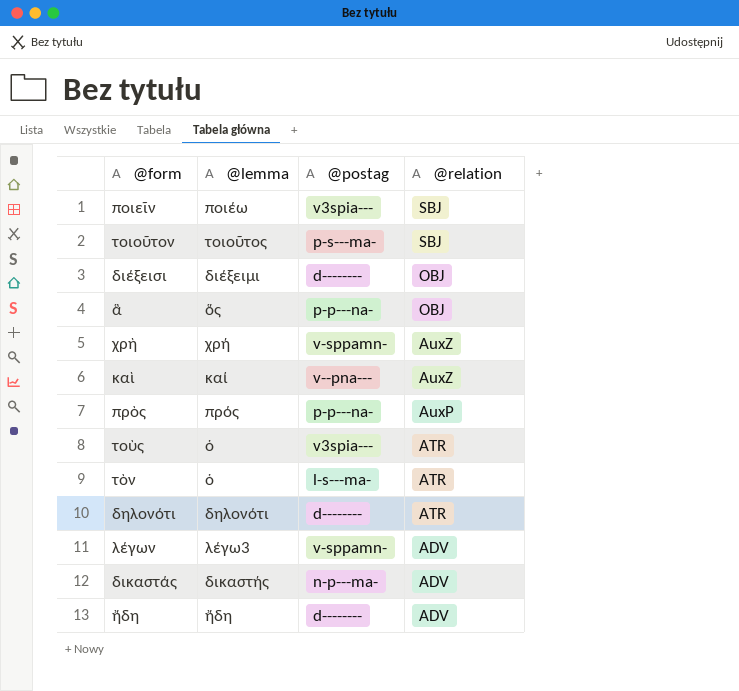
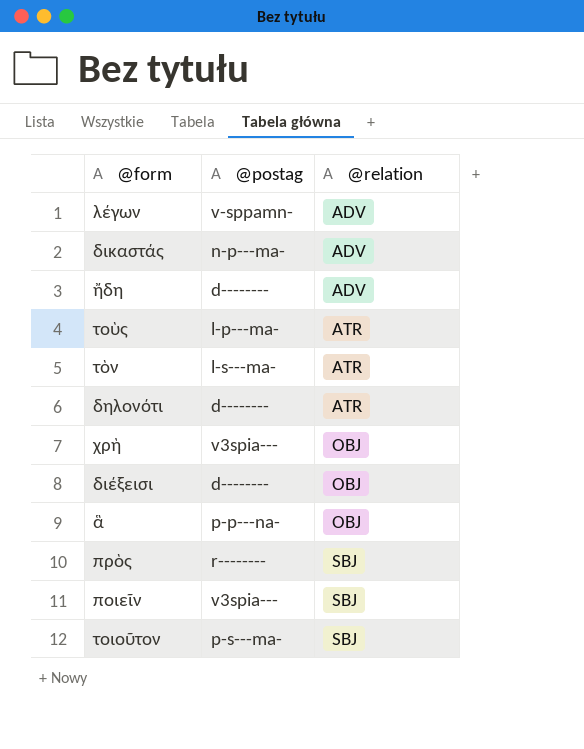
row order: @relation descending -> @relation ascending
column @lemma | position: 2 -> none
row καὶ: καί | v--pna--- | AuxZ -> none
τοὺς | @postag: v3spia--- -> l-p---ma-
χρὴ | @postag: v-sppamn- -> v3spia---
χρὴ | @relation: AuxZ -> OBJ
πρὸς | @postag: p-p---na- -> r--------
πρὸς | @relation: AuxP -> SBJ

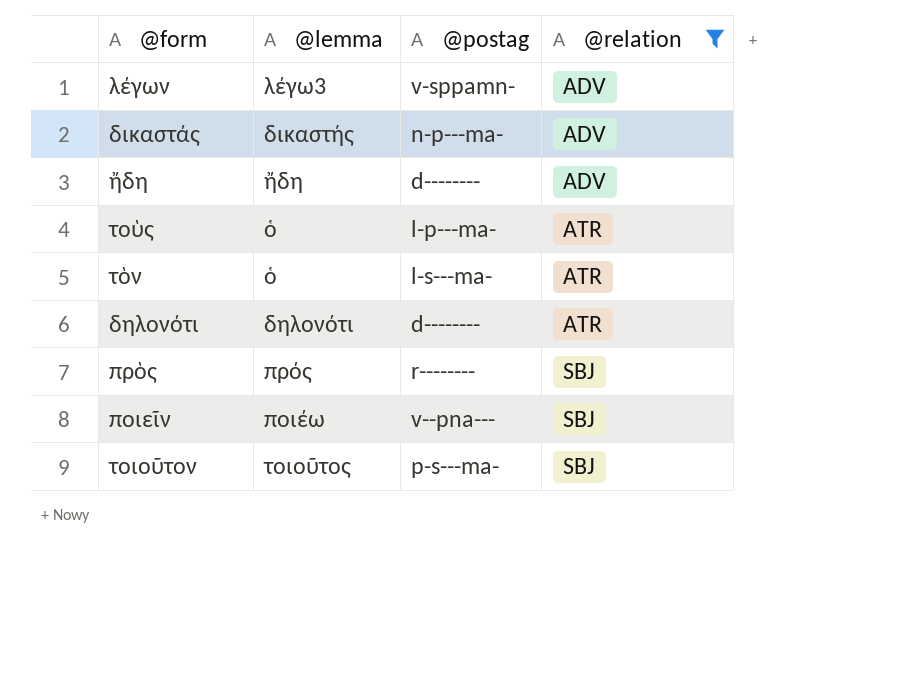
filter: none -> @relation != OBJ
column @lemma | position: none -> 2
ποιεῖν | @postag: v3spia--- -> v--pna---

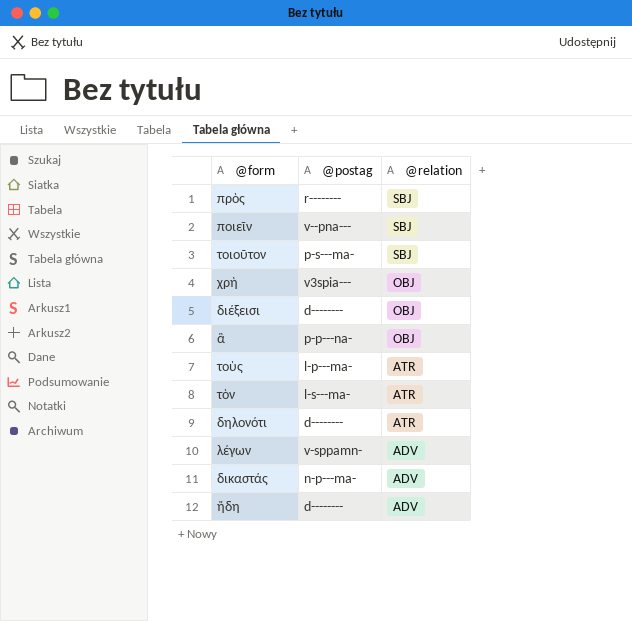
filter: @relation != OBJ -> none
row order: @relation ascending -> @relation descending
column @lemma | position: 2 -> none

